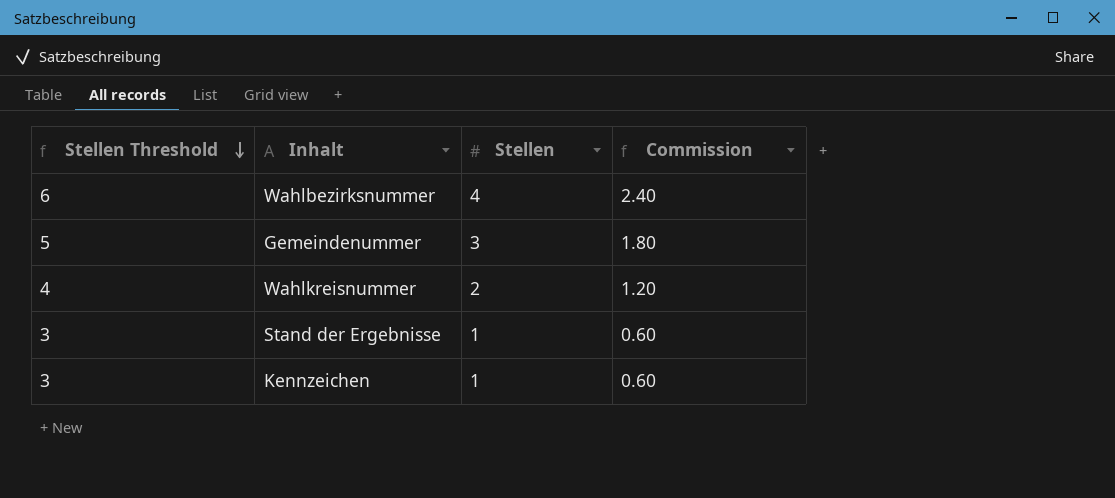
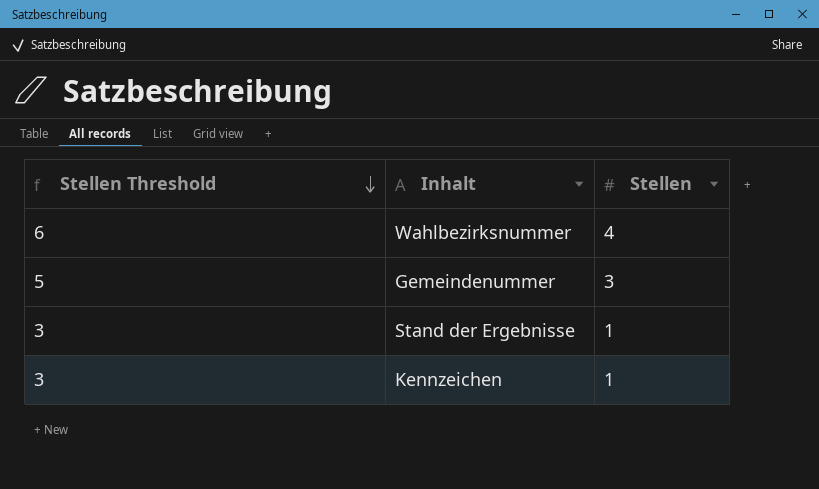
column Commission | formula: [Stellen] * 0.6 -> none
row Wahlkreisnummer: 4 | 2 | 1.20 -> none

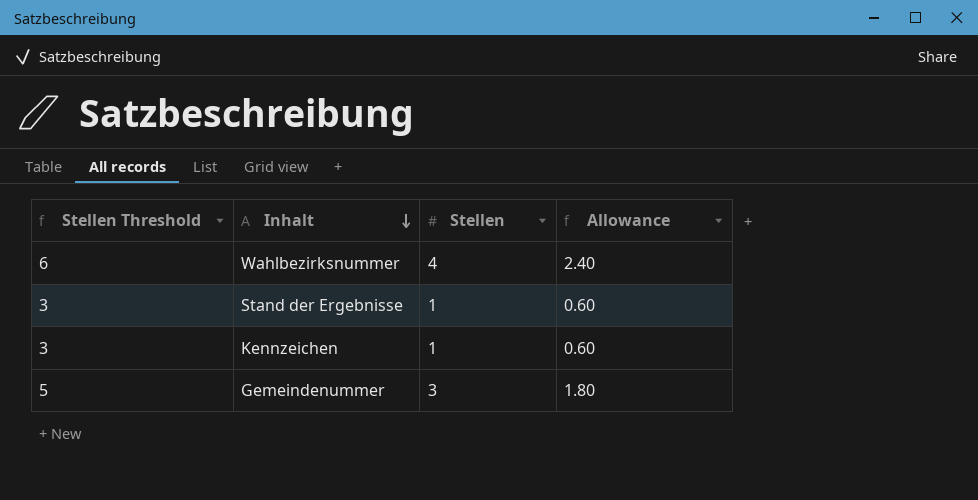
row order: Stellen Threshold descending -> Inhalt descending
column Allowance | formula: none -> [Stellen] * 0.6

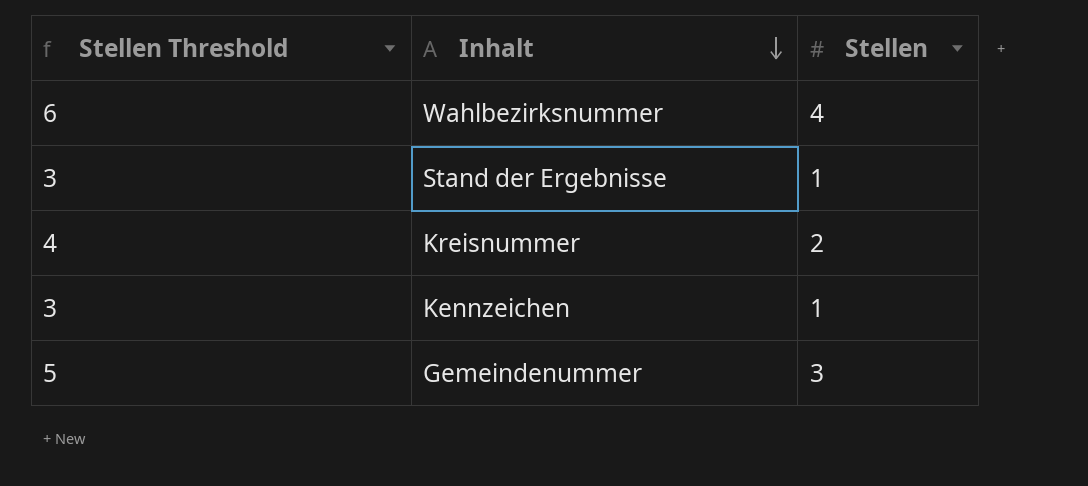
column Allowance | formula: [Stellen] * 0.6 -> none
row Kreisnummer: none -> 4 | 2

